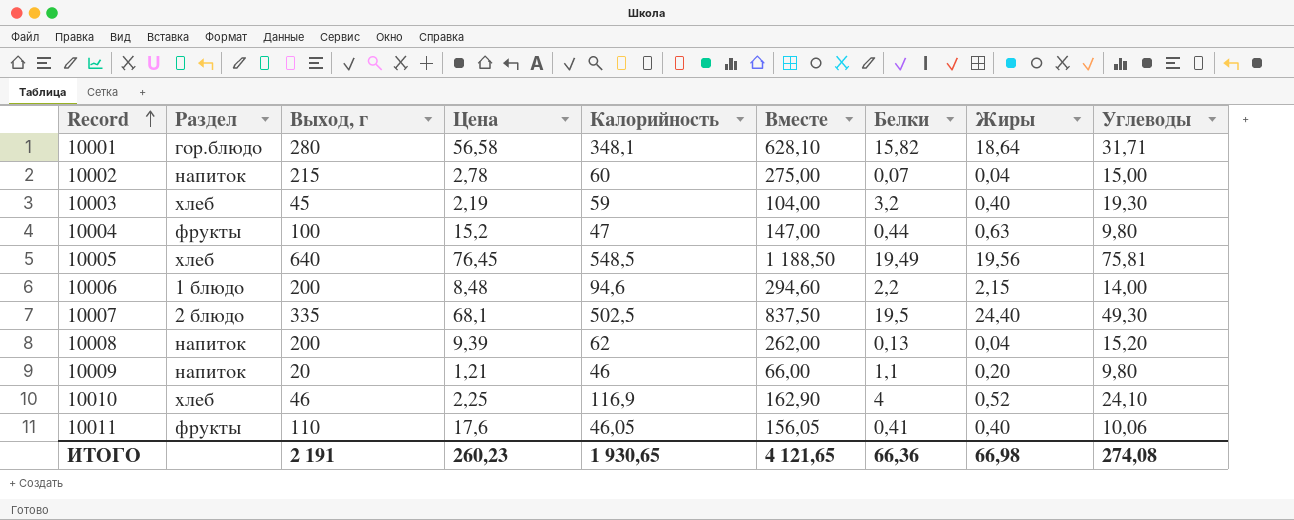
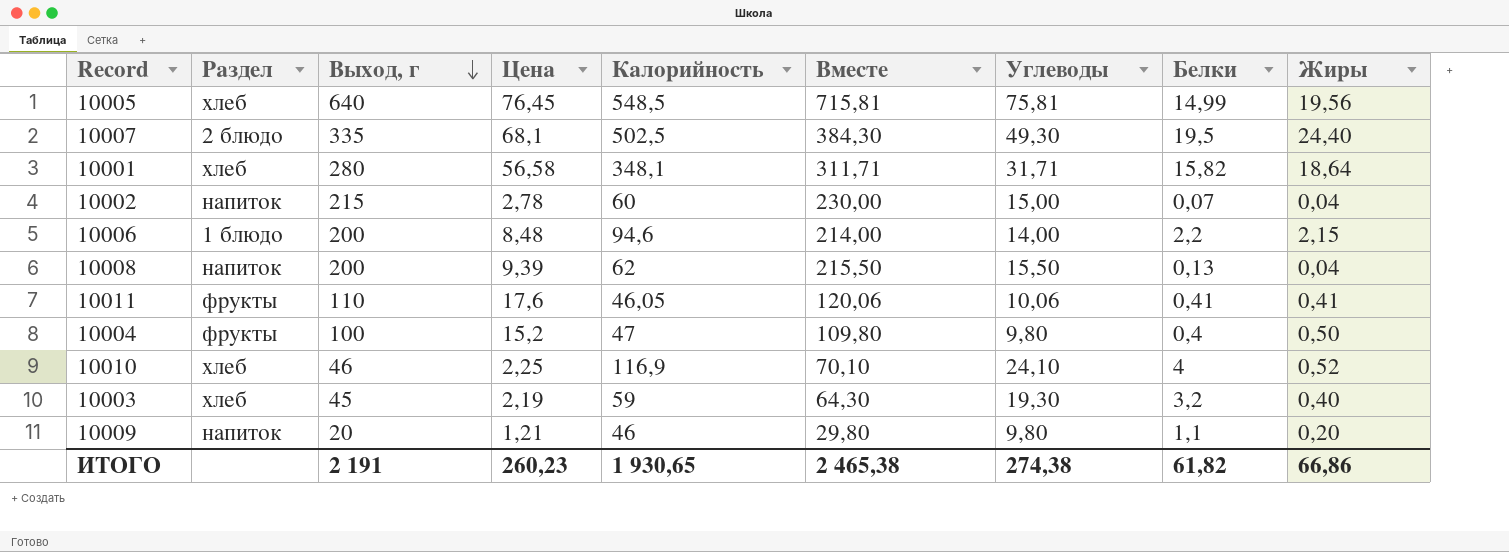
row order: Record ascending -> Выход, г descending
column Вместе | formula: [Выход, г] + [Калорийность] -> [Выход, г] + [Углеводы]
column Углеводы | position: 9 -> 7
10005 | Белки: 19,49 -> 14,99
10001 | Раздел: гор.блюдо -> хлеб
10008 | Углеводы: 15,20 -> 15,50
10011 | Жиры: 0,40 -> 0,41
10004 | Белки: 0,44 -> 0,4
10004 | Жиры: 0,63 -> 0,50
ИТОГО | Вместе: 4 121,65 -> 2 465,38
ИТОГО | Углеводы: 274,08 -> 274,38
ИТОГО | Белки: 66,36 -> 61,82
ИТОГО | Жиры: 66,98 -> 66,86

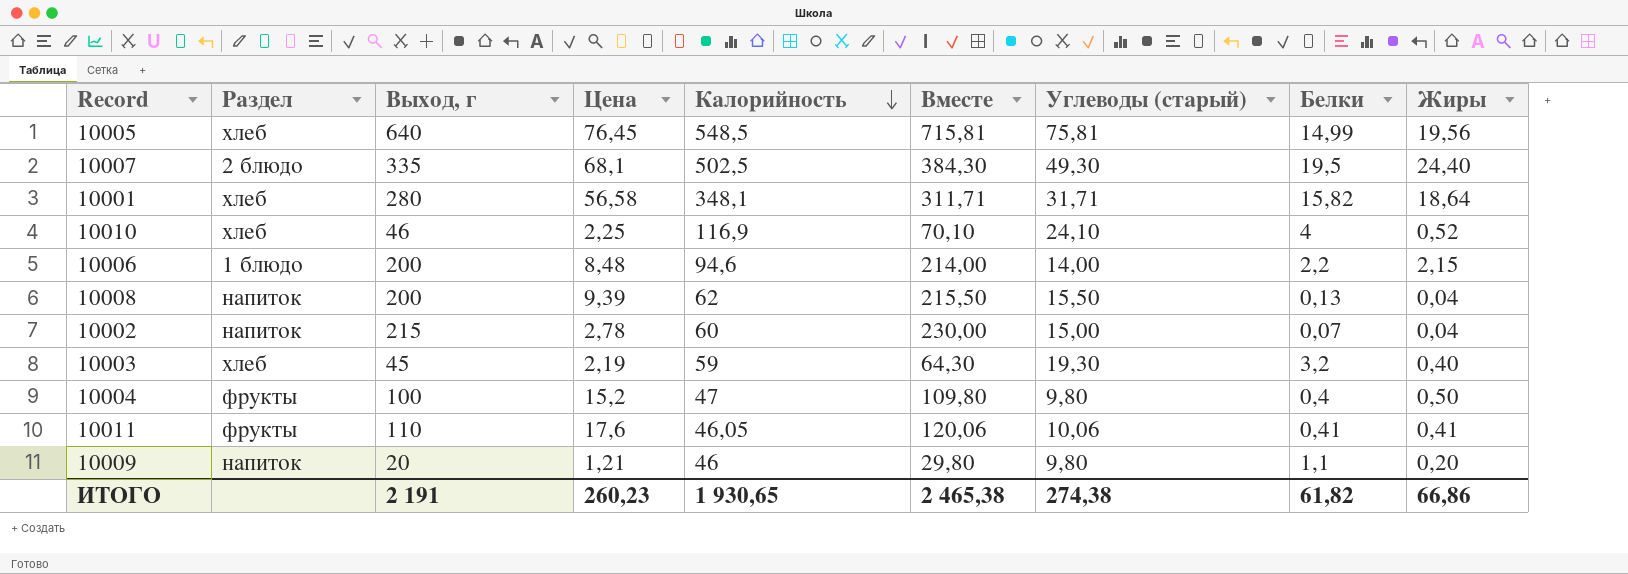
row order: Выход, г descending -> Калорийность descending
column name: Углеводы -> Углеводы (старый)

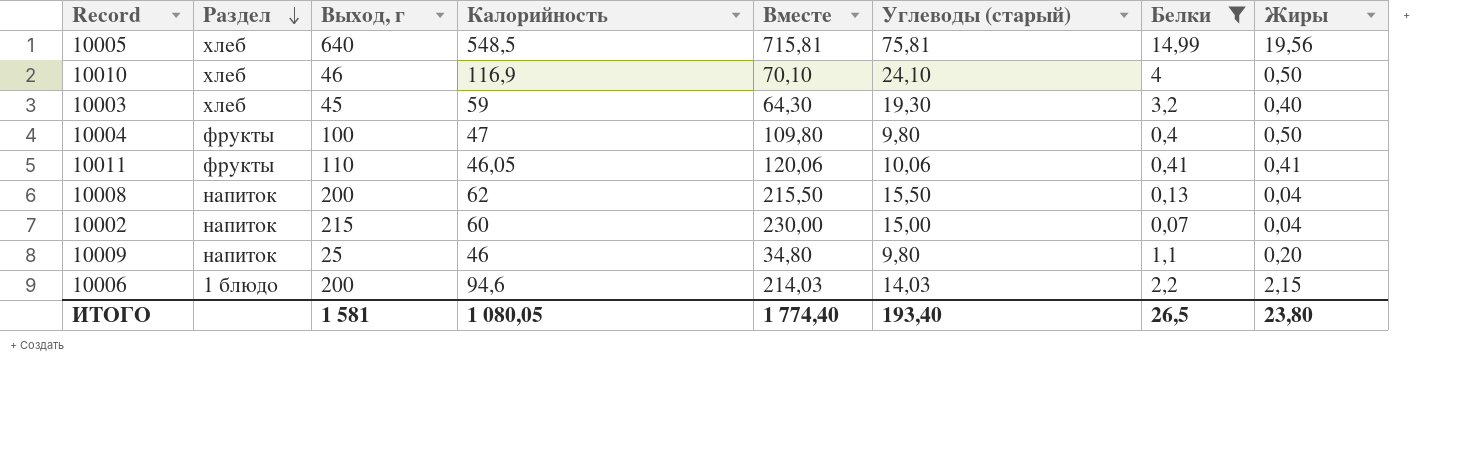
filter: none -> Белки <= 14,99
row order: Калорийность descending -> Раздел descending
column Цена | position: 4 -> none
10010 | Жиры: 0,52 -> 0,50
10009 | Выход, г: 20 -> 25
10009 | Вместе: 29,80 -> 34,80
10006 | Вместе: 214,00 -> 214,03
10006 | Углеводы (старый): 14,00 -> 14,03
ИТОГО | Выход, г: 2 191 -> 1 581
ИТОГО | Калорийность: 1 930,65 -> 1 080,05
ИТОГО | Вместе: 2 465,38 -> 1 774,40
ИТОГО | Углеводы (старый): 274,38 -> 193,40
ИТОГО | Белки: 61,82 -> 26,5
ИТОГО | Жиры: 66,86 -> 23,80

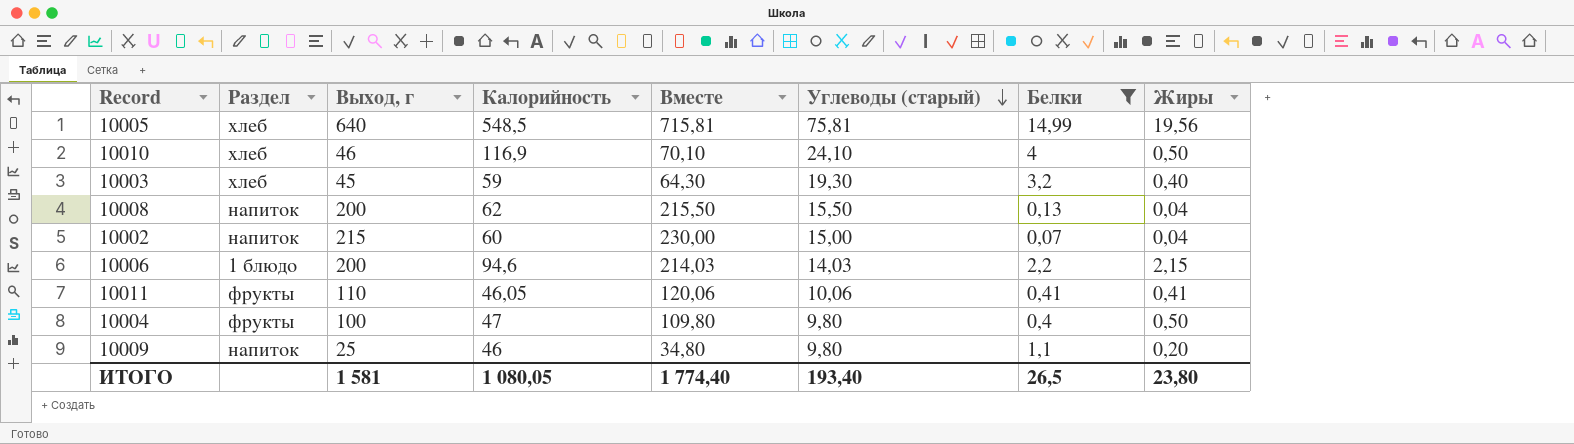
row order: Раздел descending -> Углеводы (старый) descending

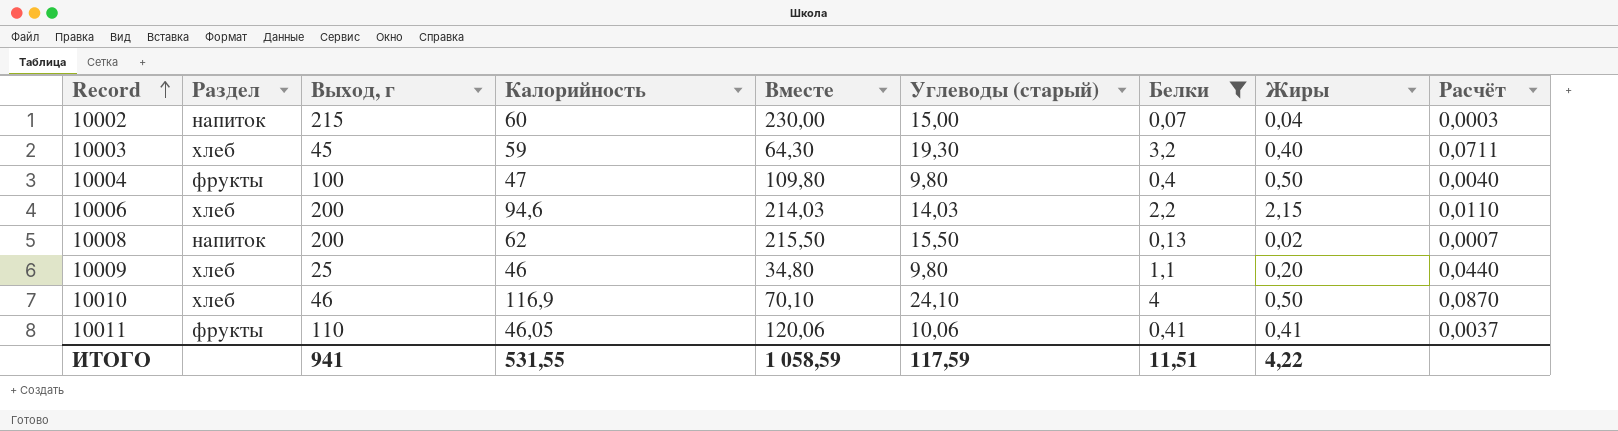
row order: Углеводы (старый) descending -> Record ascending
column Расчёт | formula: none -> [Белки] / [Выход, г]
row 10005: хлеб | 640 | 548,5 | 715,81 | 75,81 | 14,99 | 19,56 -> none
10006 | Раздел: 1 блюдо -> хлеб
10008 | Жиры: 0,04 -> 0,02
10009 | Раздел: напиток -> хлеб
ИТОГО | Выход, г: 1 581 -> 941
ИТОГО | Калорийность: 1 080,05 -> 531,55
ИТОГО | Вместе: 1 774,40 -> 1 058,59
ИТОГО | Углеводы (старый): 193,40 -> 117,59
ИТОГО | Белки: 26,5 -> 11,51
ИТОГО | Жиры: 23,80 -> 4,22

